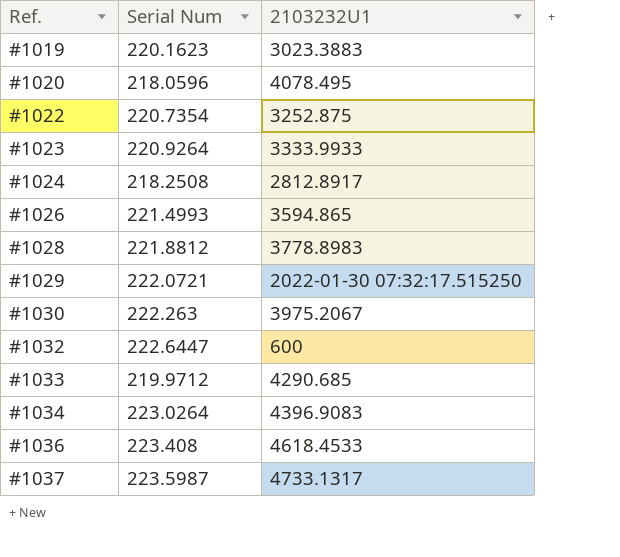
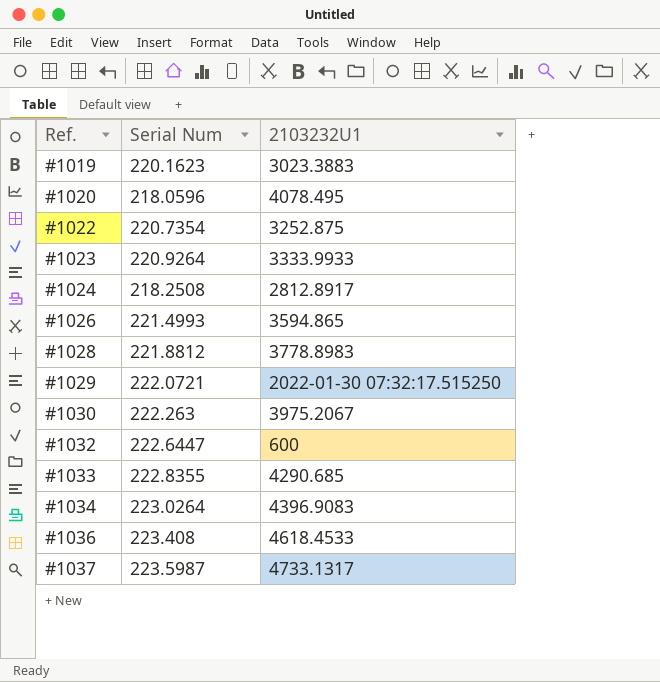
#1033 | Serial Num: 219.9712 -> 222.8355

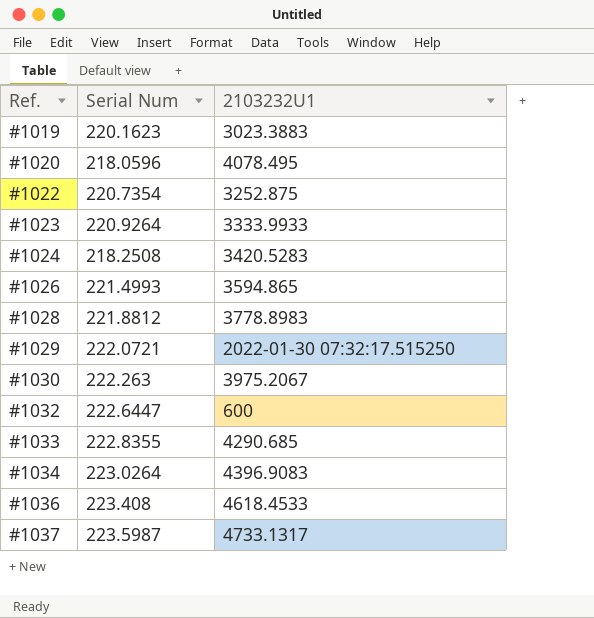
#1024 | 2103232U1: 2812.8917 -> 3420.5283

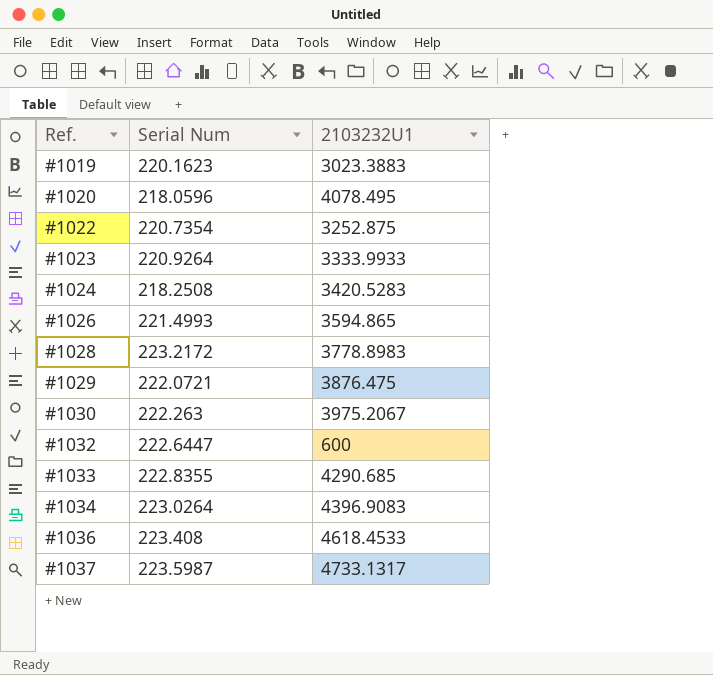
#1028 | Serial Num: 221.8812 -> 223.2172
#1029 | 2103232U1: 2022-01-30 07:32:17.515250 -> 3876.475

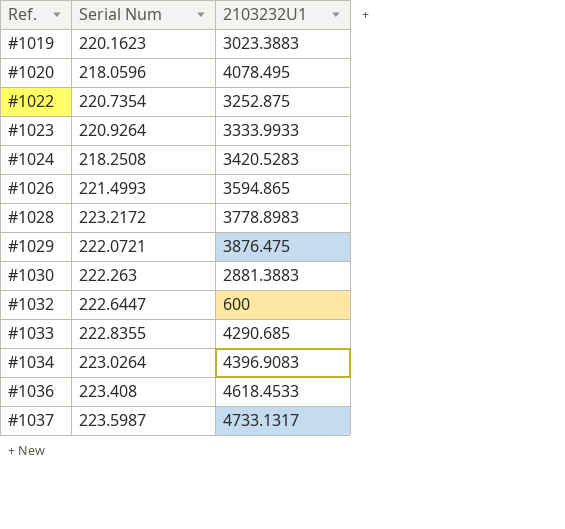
#1030 | 2103232U1: 3975.2067 -> 2881.3883

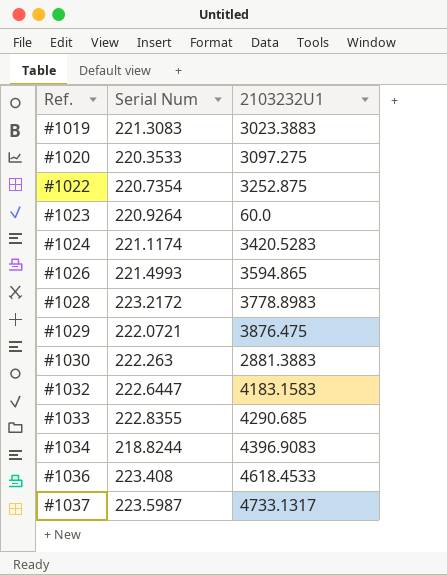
#1019 | Serial Num: 220.1623 -> 221.3083
#1020 | Serial Num: 218.0596 -> 220.3533
#1020 | 2103232U1: 4078.495 -> 3097.275
#1023 | 2103232U1: 3333.9933 -> 60.0
#1024 | Serial Num: 218.2508 -> 221.1174
#1032 | 2103232U1: 600 -> 4183.1583
#1034 | Serial Num: 223.0264 -> 218.8244

